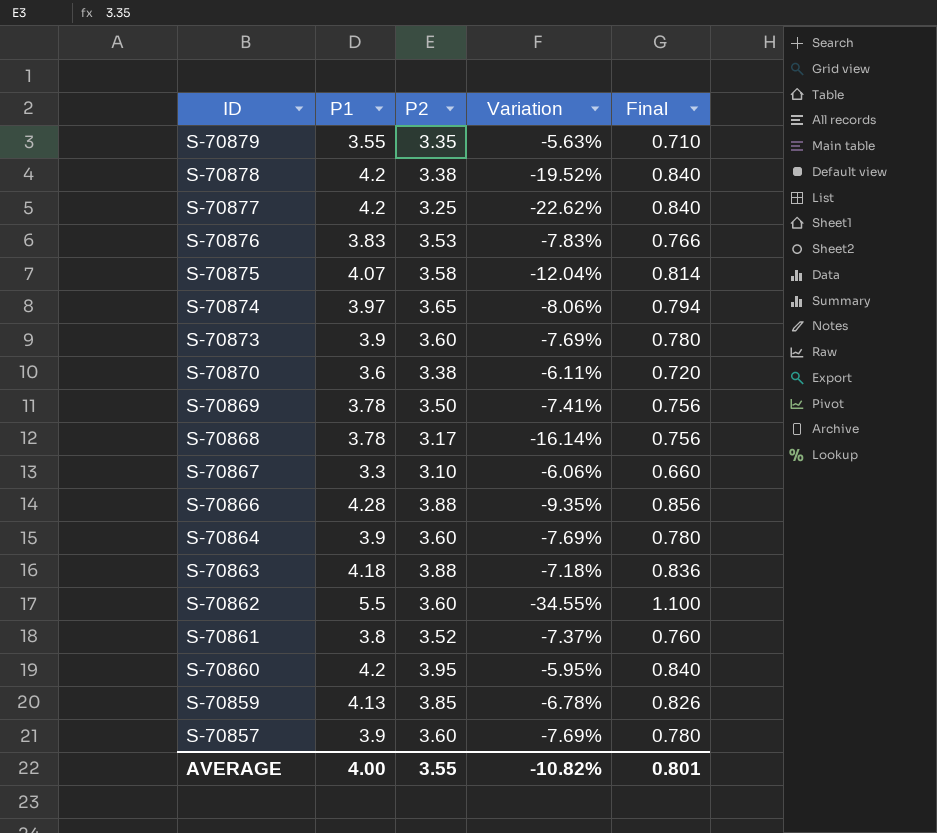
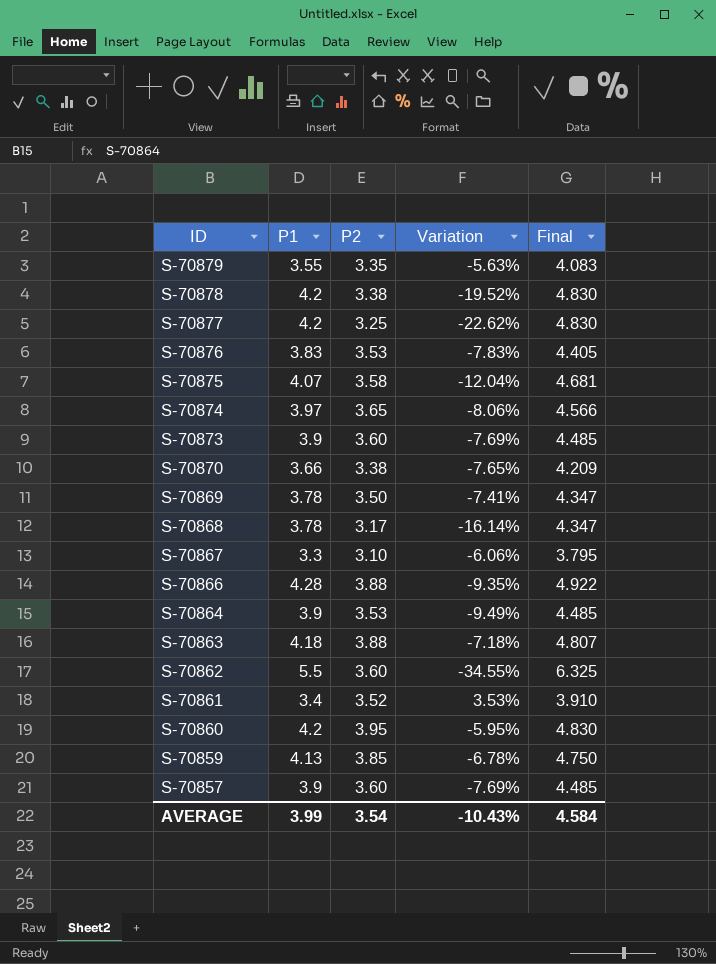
column Final | formula: [P1] * 0.2 -> [P1] * 1.15
S-70870 | P1: 3.6 -> 3.66
S-70870 | Variation: -6.11% -> -7.65%
S-70864 | P2: 3.60 -> 3.53
S-70864 | Variation: -7.69% -> -9.49%
S-70861 | P1: 3.8 -> 3.4
S-70861 | Variation: -7.37% -> 3.53%
AVERAGE | P1: 4.00 -> 3.99
AVERAGE | P2: 3.55 -> 3.54
AVERAGE | Variation: -10.82% -> -10.43%
AVERAGE | Final: 0.801 -> 4.584

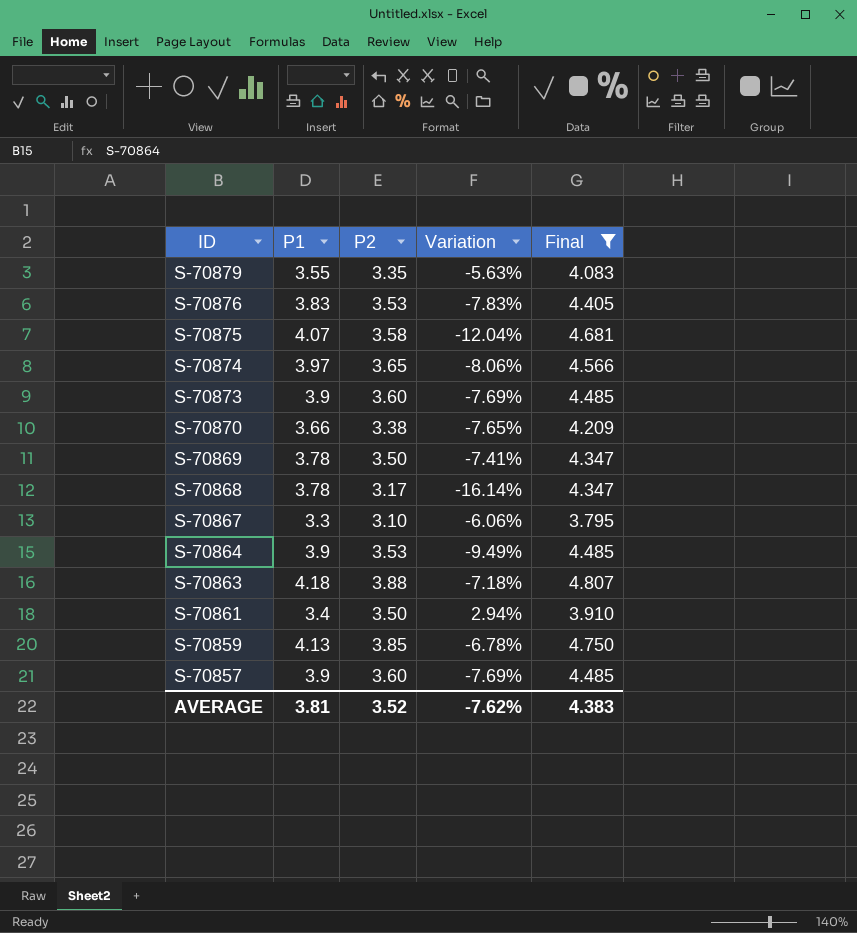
filter: none -> Final <= 4.807
S-70861 | P2: 3.52 -> 3.50
S-70861 | Variation: 3.53% -> 2.94%
AVERAGE | P1: 3.99 -> 3.81
AVERAGE | P2: 3.54 -> 3.52
AVERAGE | Variation: -10.43% -> -7.62%
AVERAGE | Final: 4.584 -> 4.383

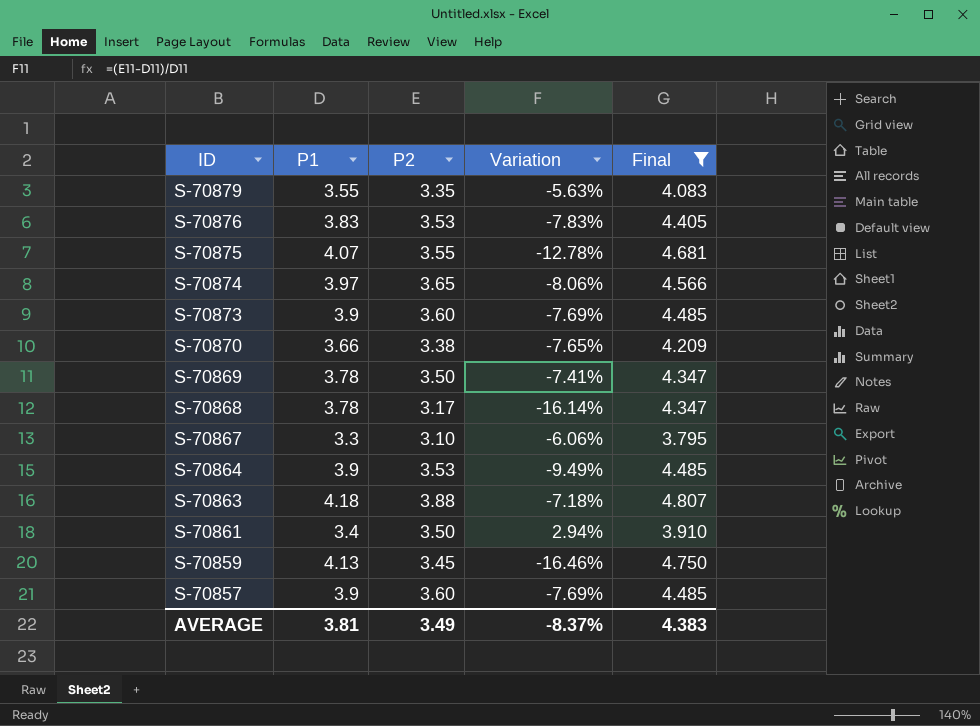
S-70875 | P2: 3.58 -> 3.55
S-70875 | Variation: -12.04% -> -12.78%
S-70859 | P2: 3.85 -> 3.45
S-70859 | Variation: -6.78% -> -16.46%
AVERAGE | P2: 3.52 -> 3.49
AVERAGE | Variation: -7.62% -> -8.37%

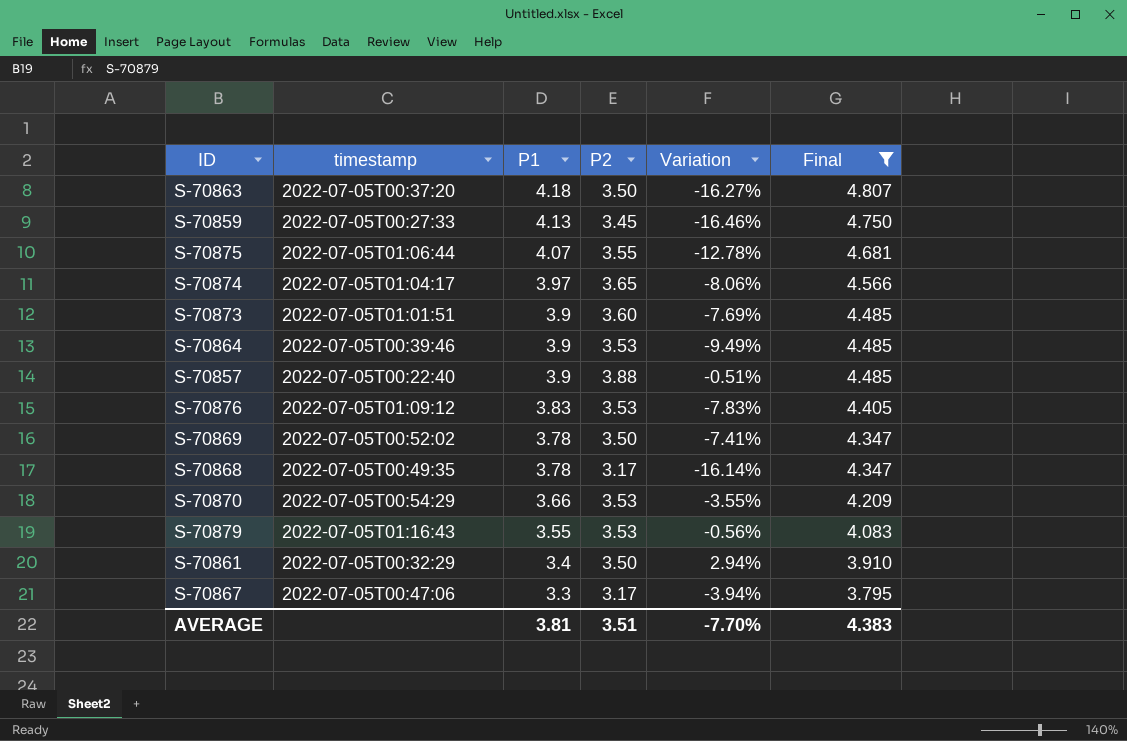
row order: ID descending -> P1 descending
column timestamp | position: none -> 2
S-70863 | P2: 3.88 -> 3.50
S-70863 | Variation: -7.18% -> -16.27%
S-70857 | P2: 3.60 -> 3.88
S-70857 | Variation: -7.69% -> -0.51%
S-70870 | P2: 3.38 -> 3.53
S-70870 | Variation: -7.65% -> -3.55%
S-70879 | P2: 3.35 -> 3.53
S-70879 | Variation: -5.63% -> -0.56%
S-70867 | P2: 3.10 -> 3.17
S-70867 | Variation: -6.06% -> -3.94%
AVERAGE | P2: 3.49 -> 3.51
AVERAGE | Variation: -8.37% -> -7.70%

